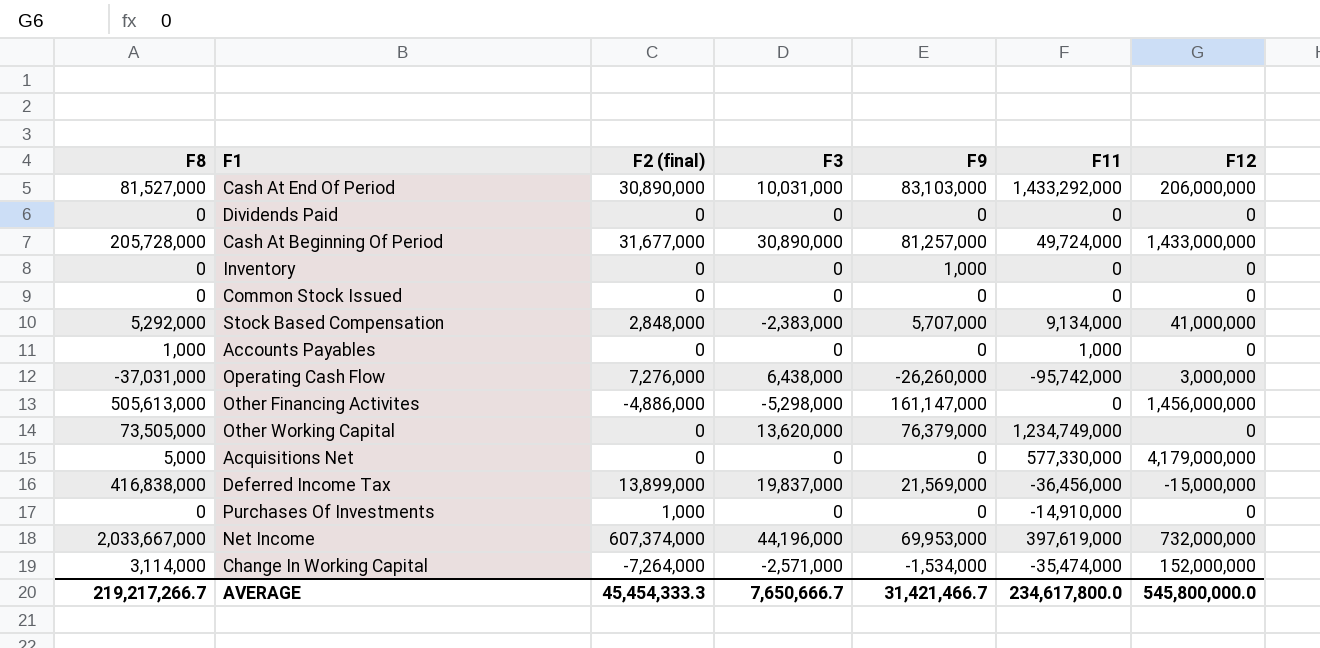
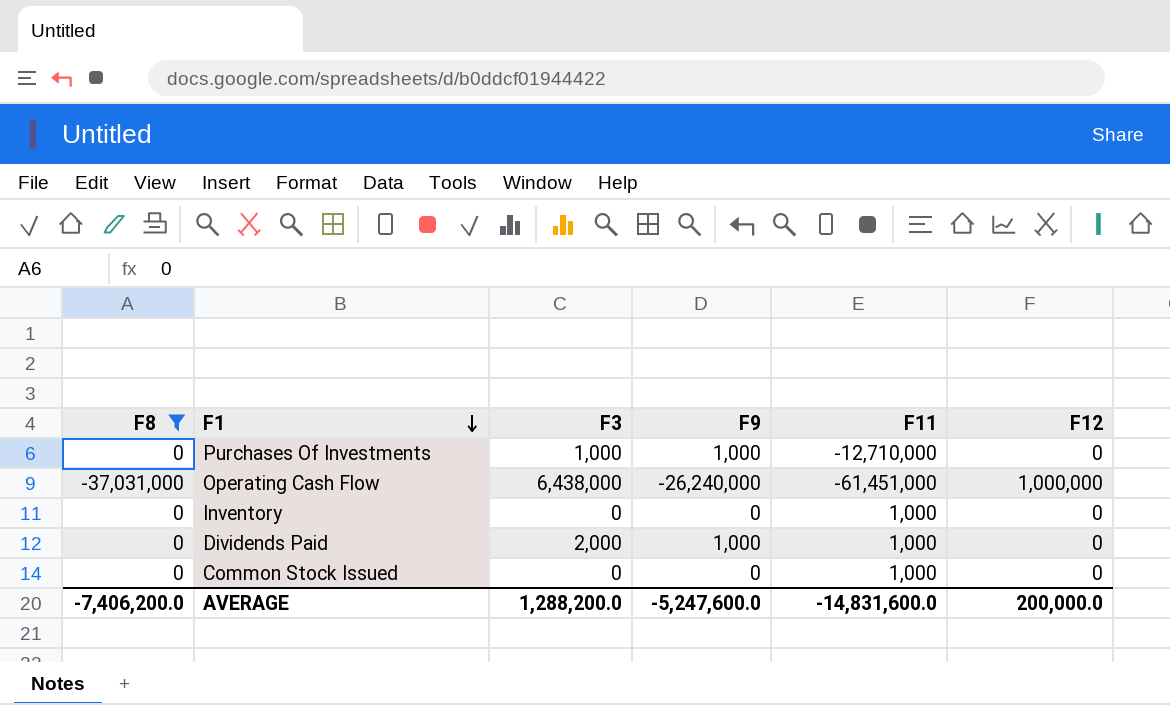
filter: none -> F8 <= 0
row order: none -> F1 descending
column F2 (final) | position: 3 -> none
Purchases Of Investments | F3: 0 -> 1,000
Purchases Of Investments | F9: 0 -> 1,000
Purchases Of Investments | F11: -14,910,000 -> -12,710,000
Operating Cash Flow | F9: -26,260,000 -> -26,240,000
Operating Cash Flow | F11: -95,742,000 -> -61,451,000
Operating Cash Flow | F12: 3,000,000 -> 1,000,000
Inventory | F9: 1,000 -> 0
Inventory | F11: 0 -> 1,000
Dividends Paid | F3: 0 -> 2,000
Dividends Paid | F9: 0 -> 1,000
Dividends Paid | F11: 0 -> 1,000
Common Stock Issued | F11: 0 -> 1,000
AVERAGE | F8: 219,217,266.7 -> -7,406,200.0
AVERAGE | F3: 7,650,666.7 -> 1,288,200.0
AVERAGE | F9: 31,421,466.7 -> -5,247,600.0
AVERAGE | F11: 234,617,800.0 -> -14,831,600.0
AVERAGE | F12: 545,800,000.0 -> 200,000.0

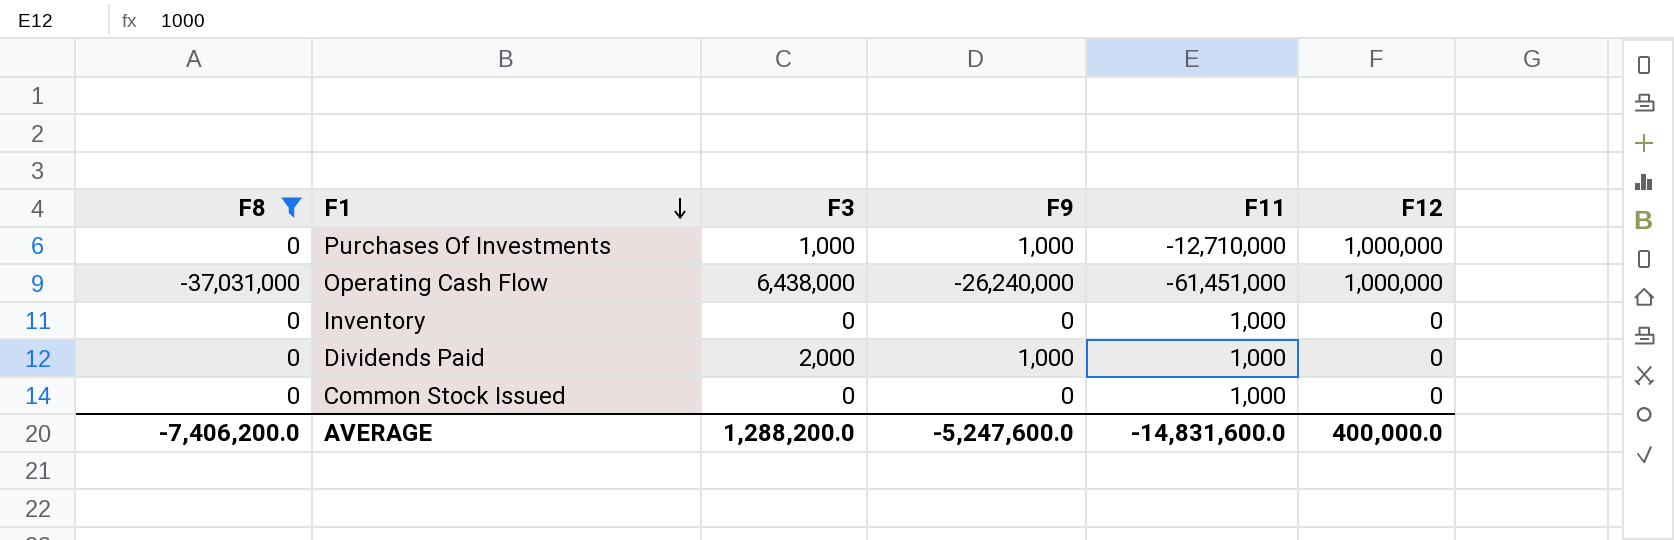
Purchases Of Investments | F12: 0 -> 1,000,000
AVERAGE | F12: 200,000.0 -> 400,000.0

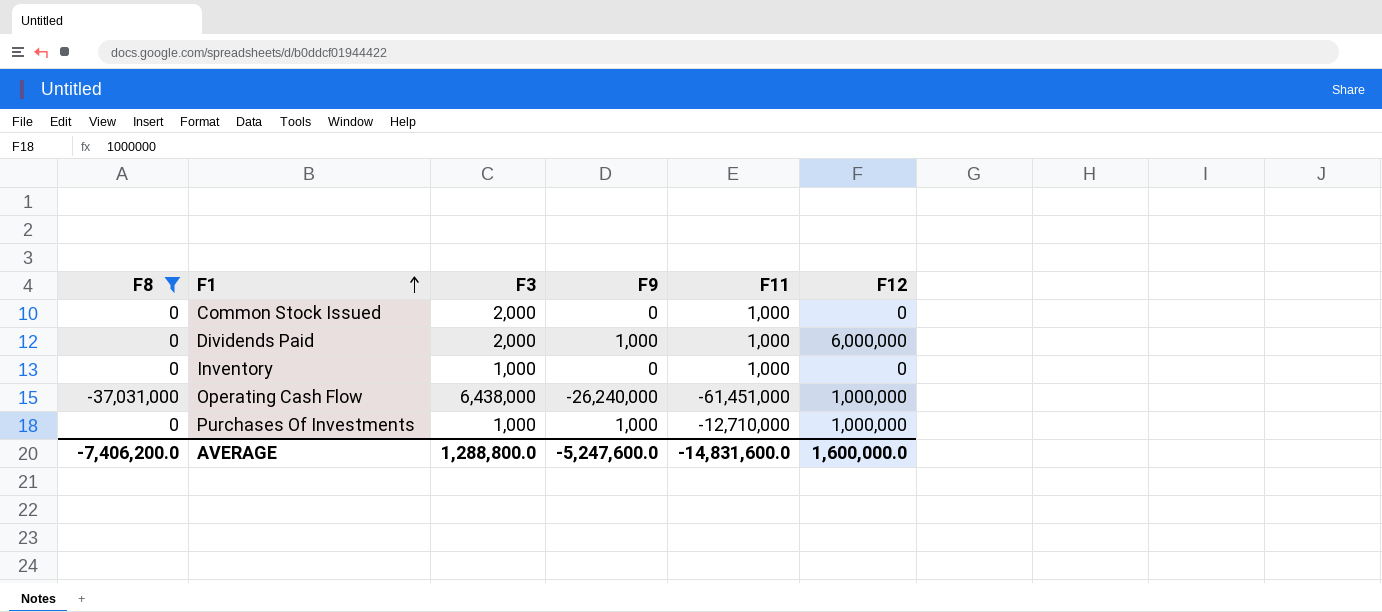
row order: F1 descending -> F1 ascending
Common Stock Issued | F3: 0 -> 2,000
Dividends Paid | F12: 0 -> 6,000,000
Inventory | F3: 0 -> 1,000
AVERAGE | F3: 1,288,200.0 -> 1,288,800.0
AVERAGE | F12: 400,000.0 -> 1,600,000.0

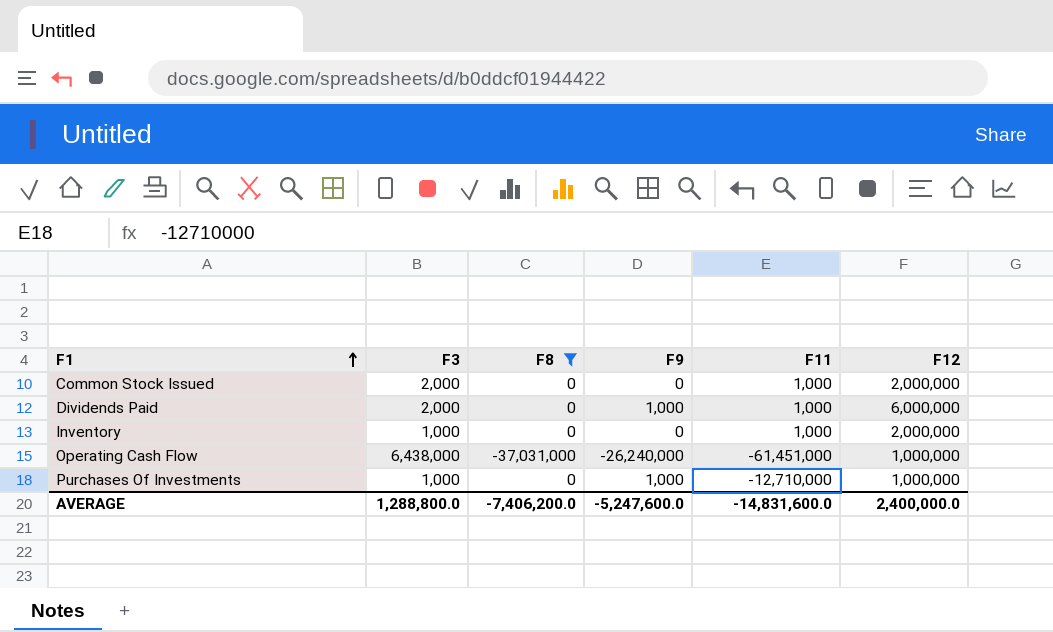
column F8 | position: 1 -> 3
Common Stock Issued | F12: 0 -> 2,000,000
Inventory | F12: 0 -> 2,000,000
AVERAGE | F12: 1,600,000.0 -> 2,400,000.0

